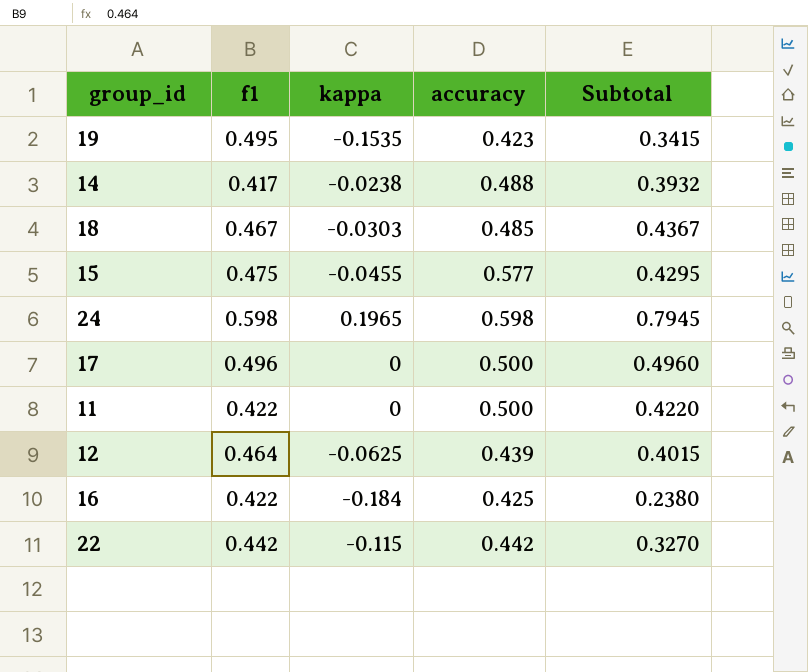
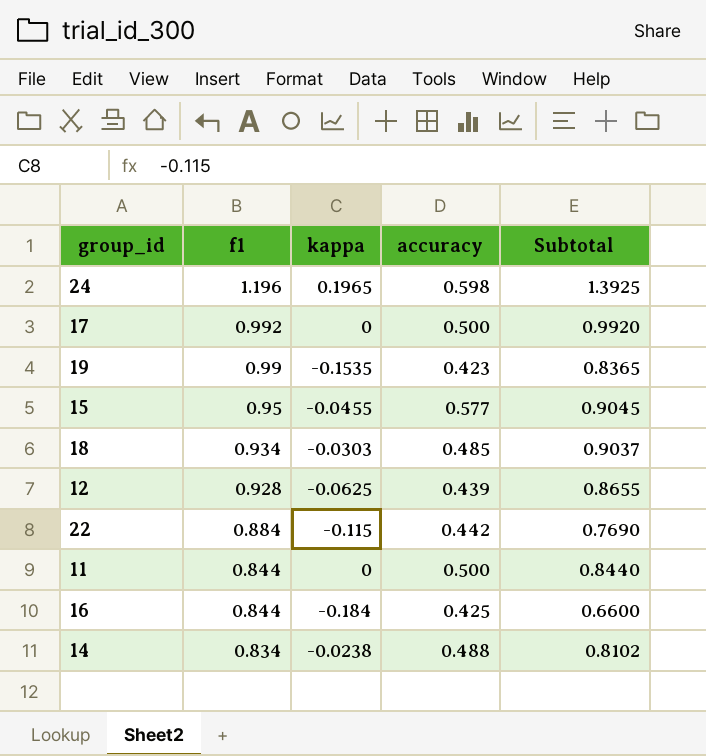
row order: none -> f1 descending
24 | f1: 0.598 -> 1.196
24 | Subtotal: 0.7945 -> 1.3925
17 | f1: 0.496 -> 0.992
17 | Subtotal: 0.4960 -> 0.9920
19 | f1: 0.495 -> 0.99
19 | Subtotal: 0.3415 -> 0.8365
15 | f1: 0.475 -> 0.95
15 | Subtotal: 0.4295 -> 0.9045
18 | f1: 0.467 -> 0.934
18 | Subtotal: 0.4367 -> 0.9037
12 | f1: 0.464 -> 0.928
12 | Subtotal: 0.4015 -> 0.8655
22 | f1: 0.442 -> 0.884
22 | Subtotal: 0.3270 -> 0.7690
11 | f1: 0.422 -> 0.844
11 | Subtotal: 0.4220 -> 0.8440
16 | f1: 0.422 -> 0.844
16 | Subtotal: 0.2380 -> 0.6600
14 | f1: 0.417 -> 0.834
14 | Subtotal: 0.3932 -> 0.8102

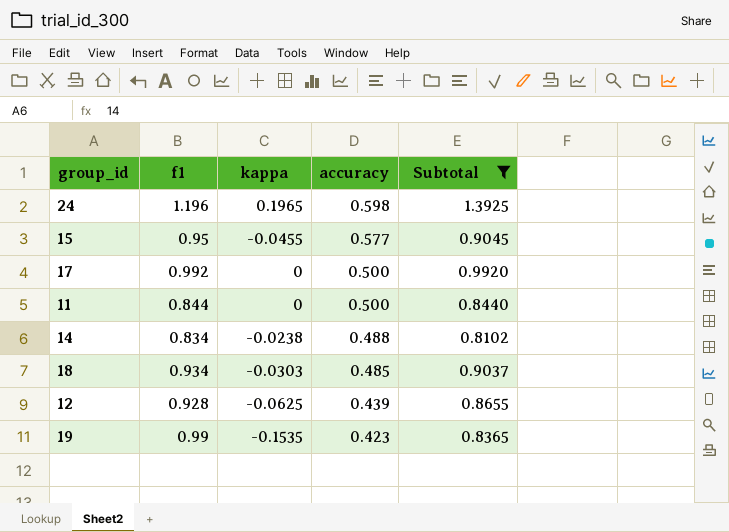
filter: none -> Subtotal >= 0.8102
row order: f1 descending -> accuracy descending

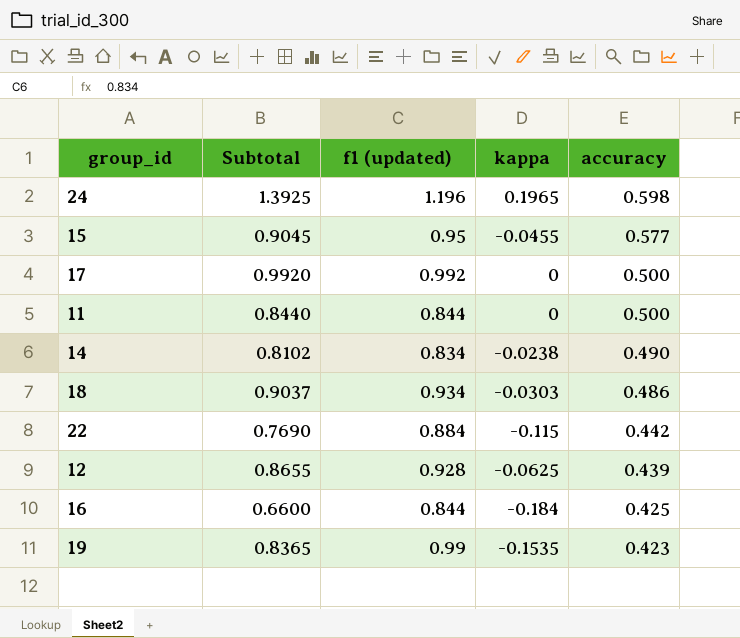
filter: Subtotal >= 0.8102 -> none
column Subtotal | position: 5 -> 2
column name: f1 -> f1 (updated)
14 | accuracy: 0.488 -> 0.490
18 | accuracy: 0.485 -> 0.486

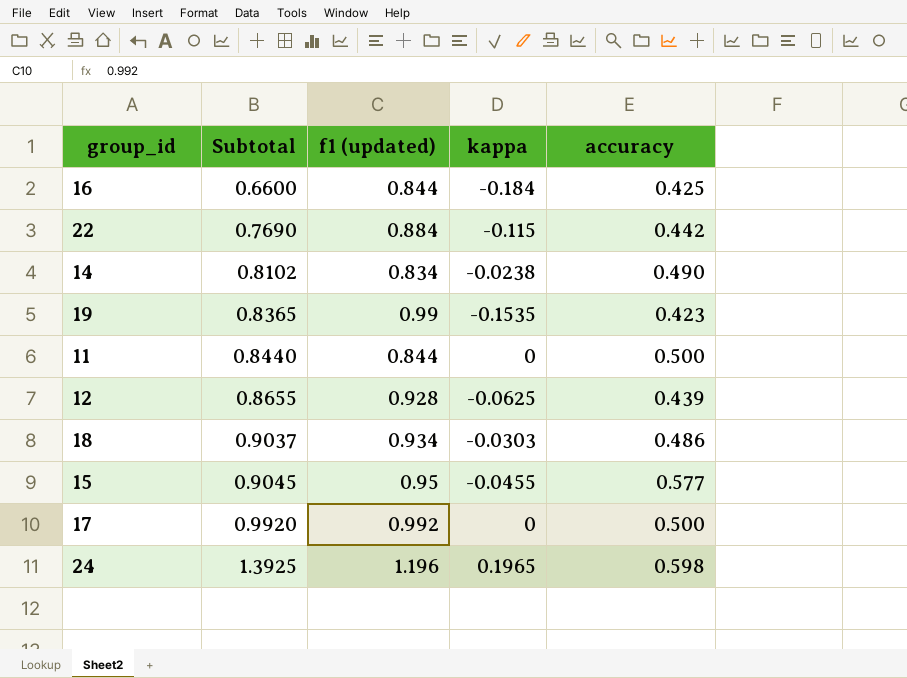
row order: accuracy descending -> Subtotal ascending

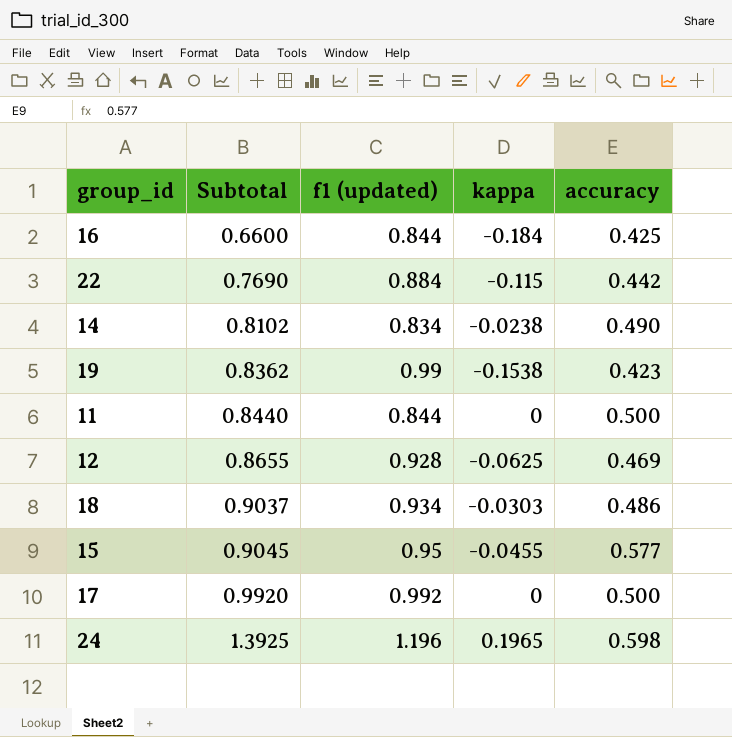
19 | Subtotal: 0.8365 -> 0.8362
19 | kappa: -0.1535 -> -0.1538
12 | accuracy: 0.439 -> 0.469

